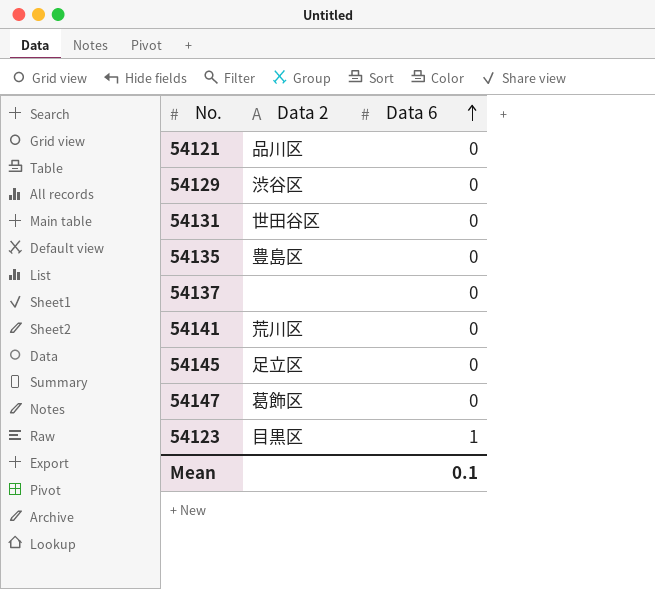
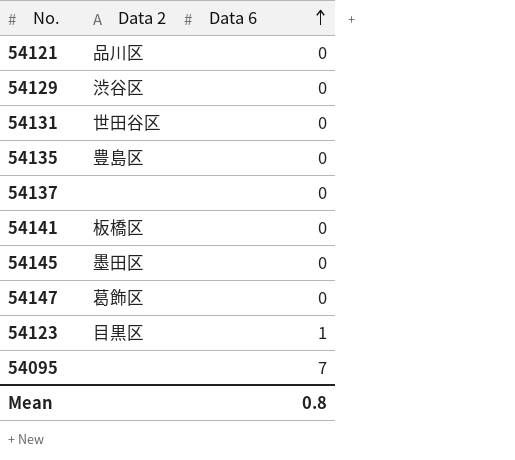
54141 | Data 2: 荒川区 -> 板橋区
54145 | Data 2: 足立区 -> 墨田区
row 54095: none -> none | 7
Mean | Data 6: 0.1 -> 0.8

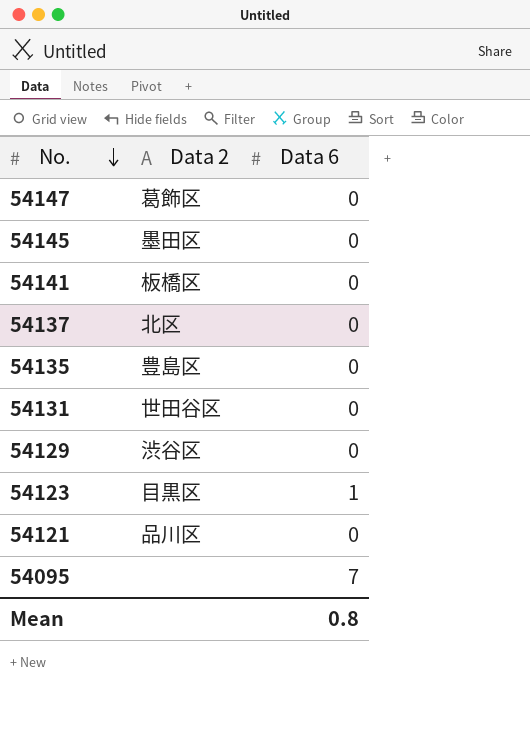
row order: Data 6 ascending -> No. descending
54137 | Data 2: none -> 北区

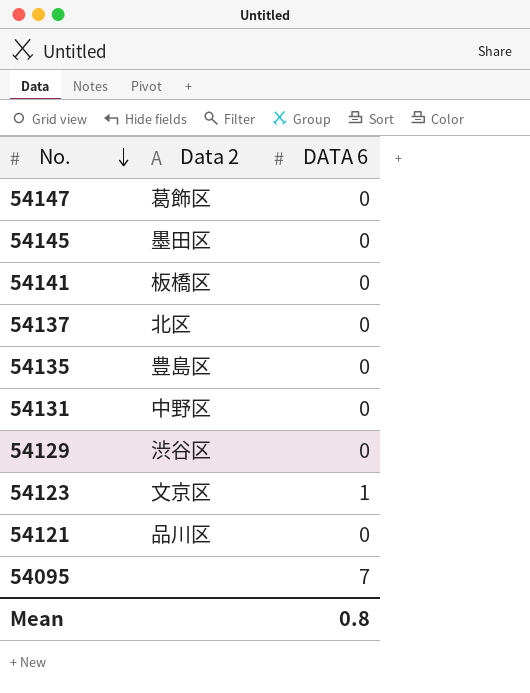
column name: Data 6 -> DATA 6
54131 | Data 2: 世田谷区 -> 中野区
54123 | Data 2: 目黒区 -> 文京区

